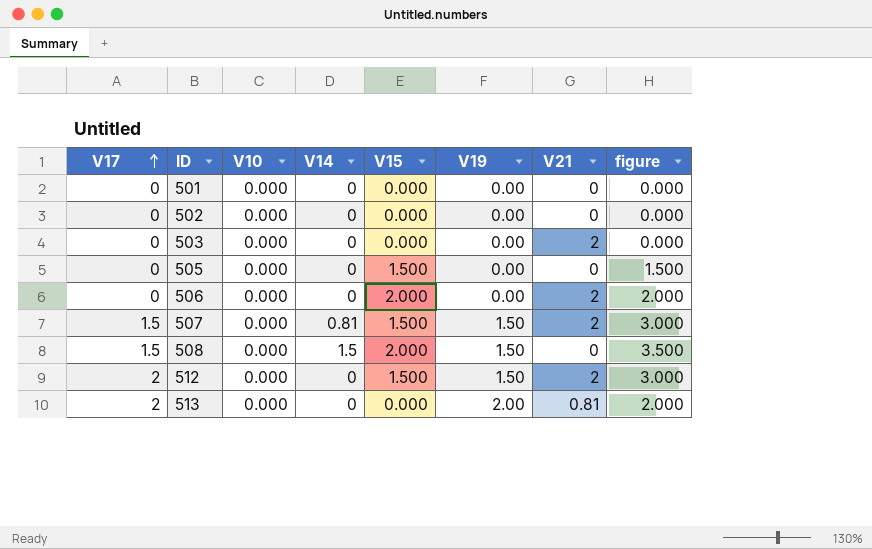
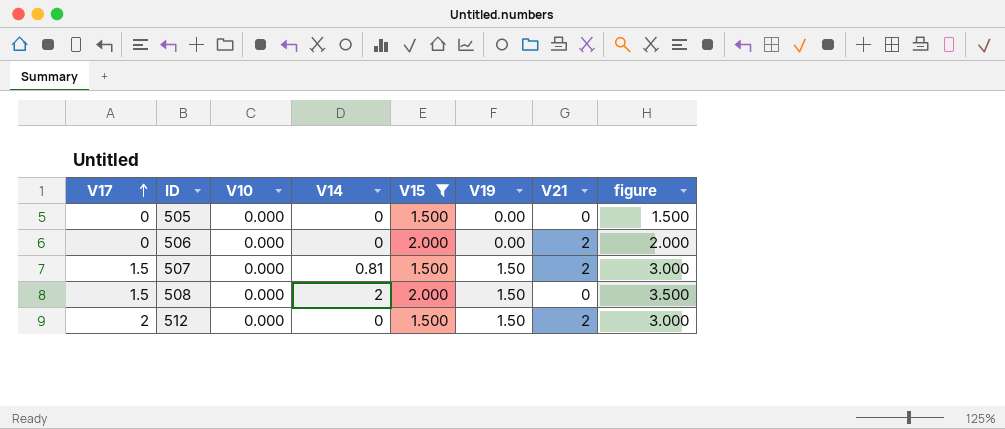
filter: none -> V15 != 0.000
508 | V14: 1.5 -> 2

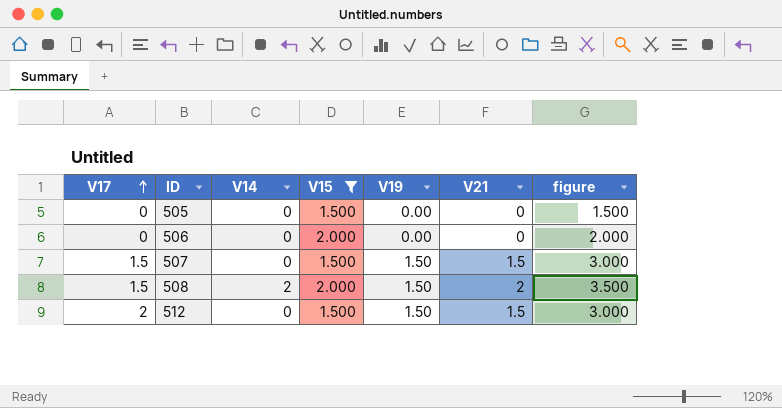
column V10 | position: 3 -> none
506 | V21: 2 -> 0
507 | V14: 0.81 -> 0
507 | V21: 2 -> 1.5
508 | V21: 0 -> 2
512 | V21: 2 -> 1.5

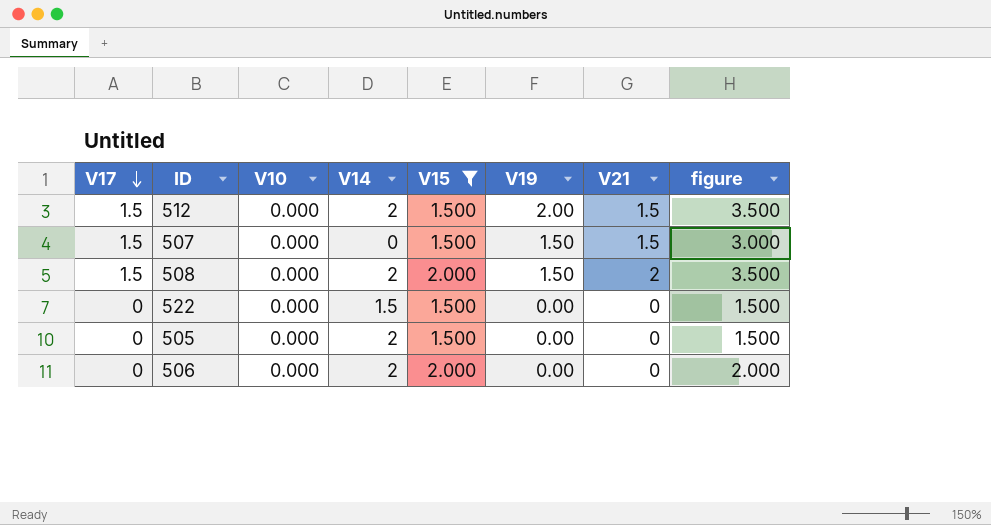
row order: V17 ascending -> V17 descending
column V10 | position: none -> 3
512 | V17: 2 -> 1.5
512 | V14: 0 -> 2
512 | V19: 1.50 -> 2.00
512 | figure: 3.000 -> 3.500
row 522: none -> 0 | 0.000 | 1.5 | 1.500 | 0.00 | 0 | 1.500
505 | V14: 0 -> 2
506 | V14: 0 -> 2

